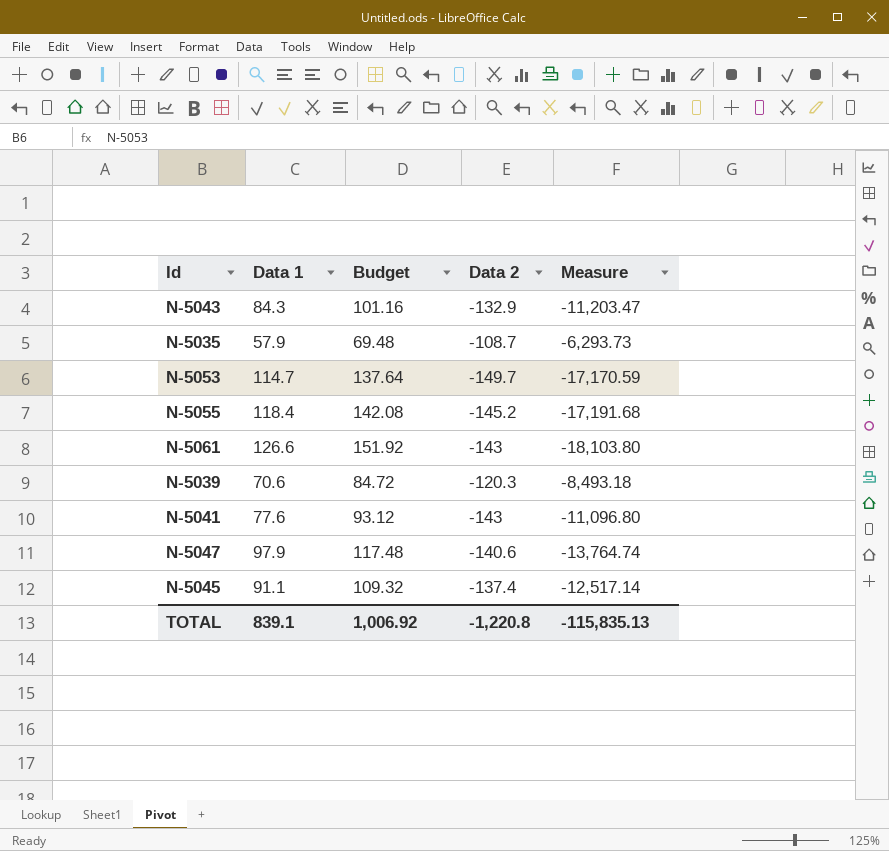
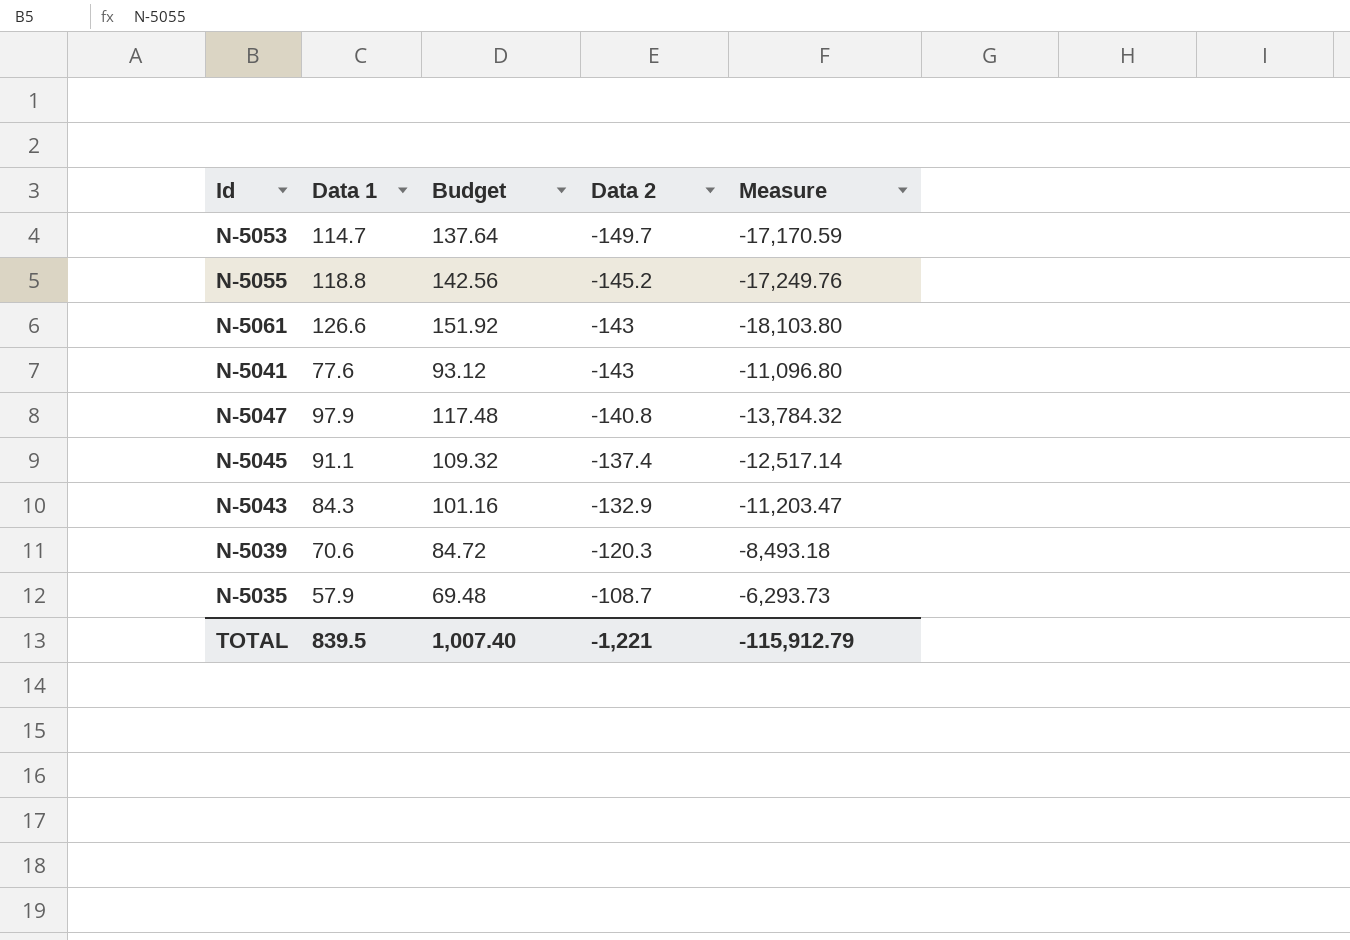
row order: none -> Data 2 ascending
N-5055 | Data 1: 118.4 -> 118.8
N-5055 | Budget: 142.08 -> 142.56
N-5055 | Measure: -17,191.68 -> -17,249.76
N-5047 | Data 2: -140.6 -> -140.8
N-5047 | Measure: -13,764.74 -> -13,784.32
TOTAL | Data 1: 839.1 -> 839.5
TOTAL | Budget: 1,006.92 -> 1,007.40
TOTAL | Data 2: -1,220.8 -> -1,221
TOTAL | Measure: -115,835.13 -> -115,912.79

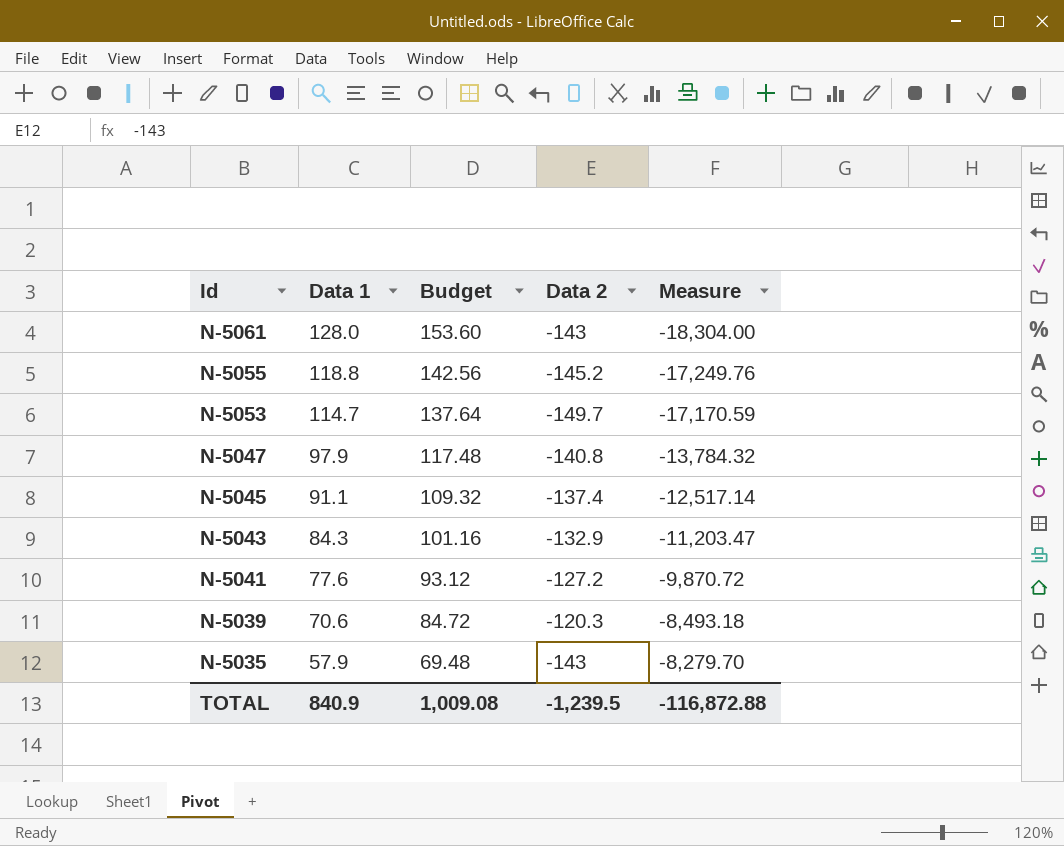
row order: Data 2 ascending -> Id descending
N-5061 | Data 1: 126.6 -> 128.0
N-5061 | Budget: 151.92 -> 153.60
N-5061 | Measure: -18,103.80 -> -18,304.00
N-5041 | Data 2: -143 -> -127.2
N-5041 | Measure: -11,096.80 -> -9,870.72
N-5035 | Data 2: -108.7 -> -143
N-5035 | Measure: -6,293.73 -> -8,279.70
TOTAL | Data 1: 839.5 -> 840.9
TOTAL | Budget: 1,007.40 -> 1,009.08
TOTAL | Data 2: -1,221 -> -1,239.5
TOTAL | Measure: -115,912.79 -> -116,872.88

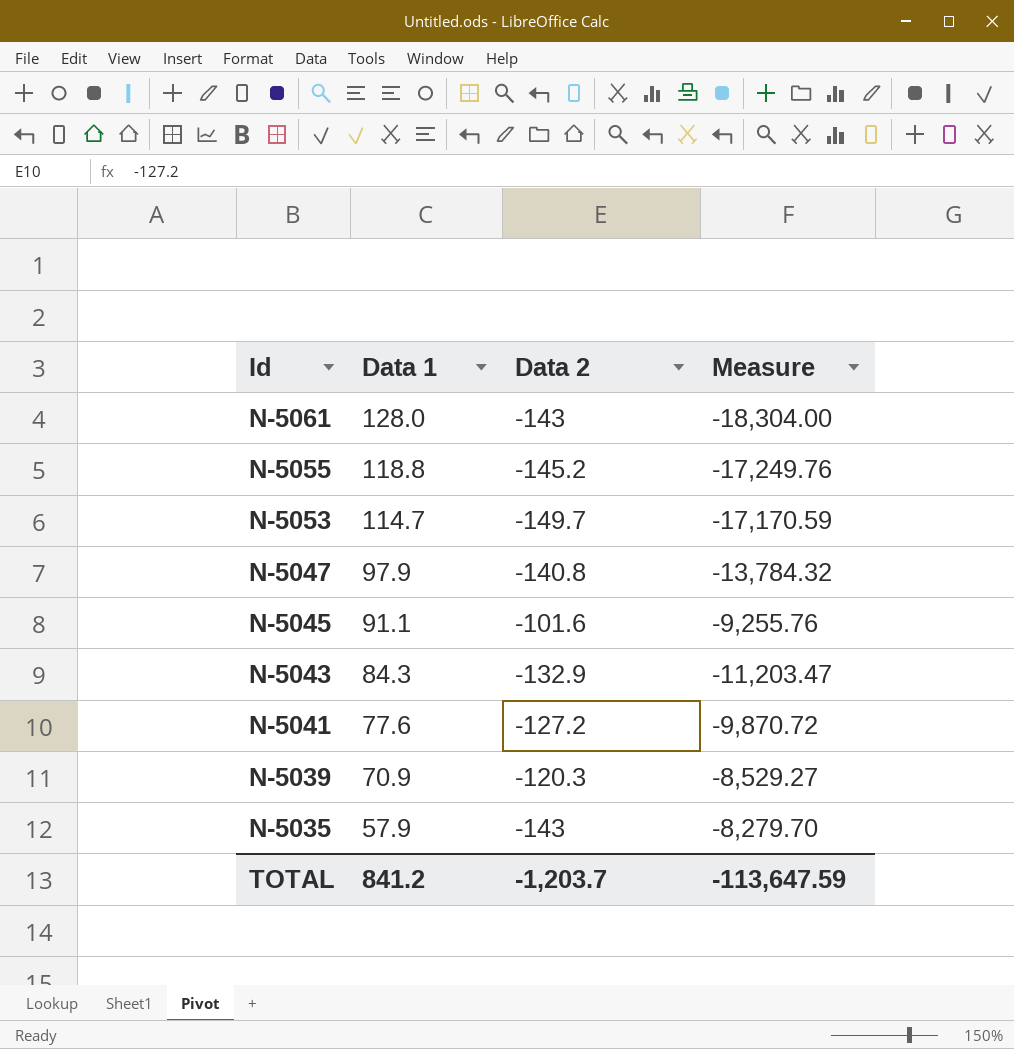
column Budget | formula: [Data 1] * 1.2 -> none
N-5045 | Data 2: -137.4 -> -101.6
N-5045 | Measure: -12,517.14 -> -9,255.76
N-5039 | Data 1: 70.6 -> 70.9
N-5039 | Measure: -8,493.18 -> -8,529.27
TOTAL | Data 1: 840.9 -> 841.2
TOTAL | Data 2: -1,239.5 -> -1,203.7
TOTAL | Measure: -116,872.88 -> -113,647.59

